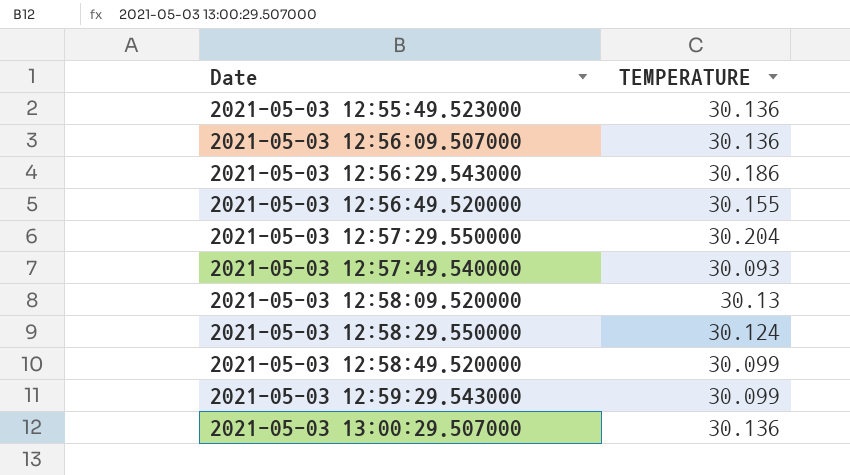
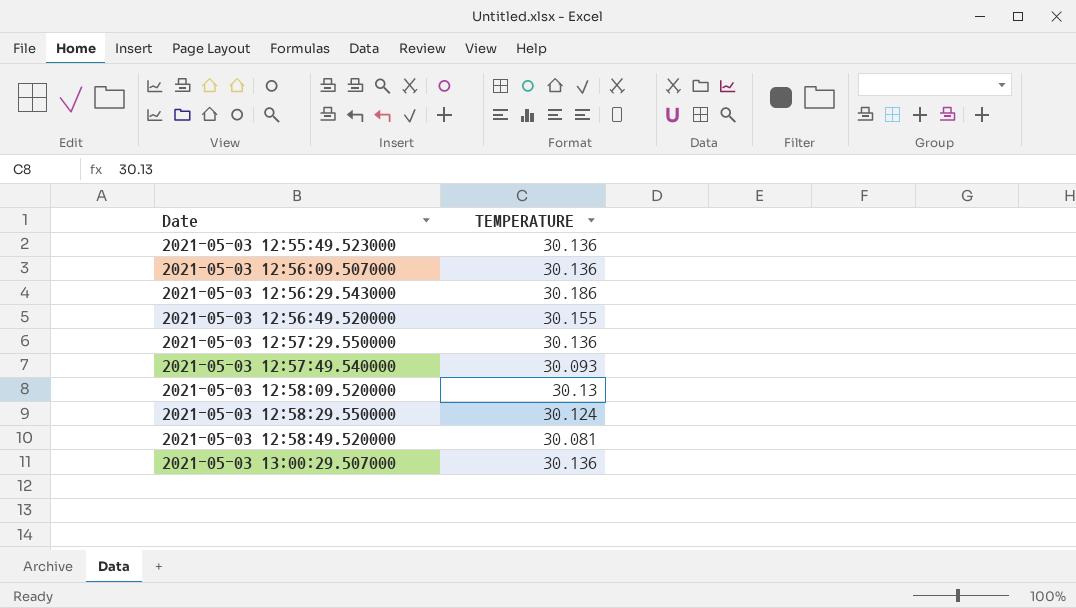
row 2021-05-03 12:59:29.543000: 30.099 -> none
2021-05-03 12:57:29.550000 | TEMPERATURE: 30.204 -> 30.136
2021-05-03 12:58:49.520000 | TEMPERATURE: 30.099 -> 30.081

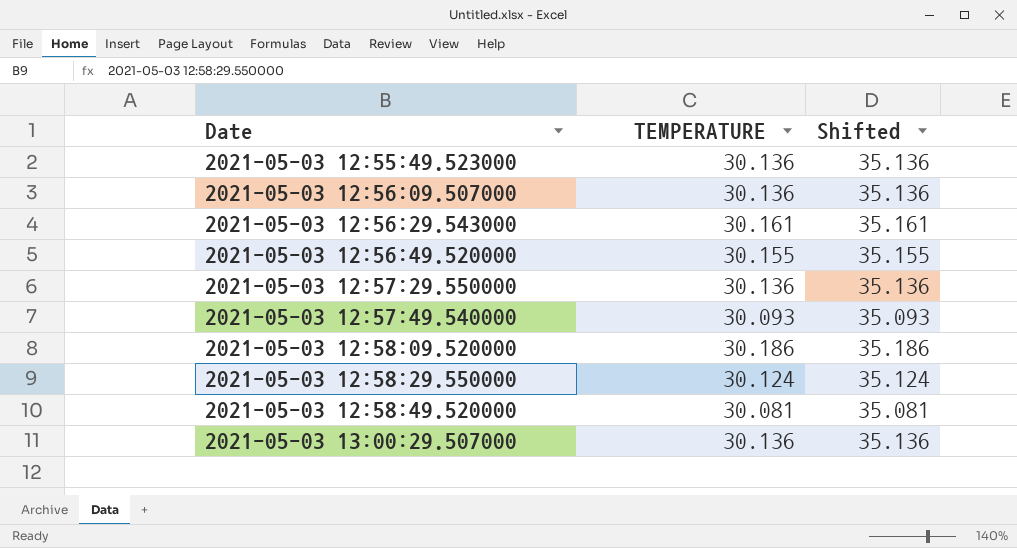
column Shifted | formula: none -> [TEMPERATURE] + 5
2021-05-03 12:56:29.543000 | TEMPERATURE: 30.186 -> 30.161
2021-05-03 12:58:09.520000 | TEMPERATURE: 30.13 -> 30.186

